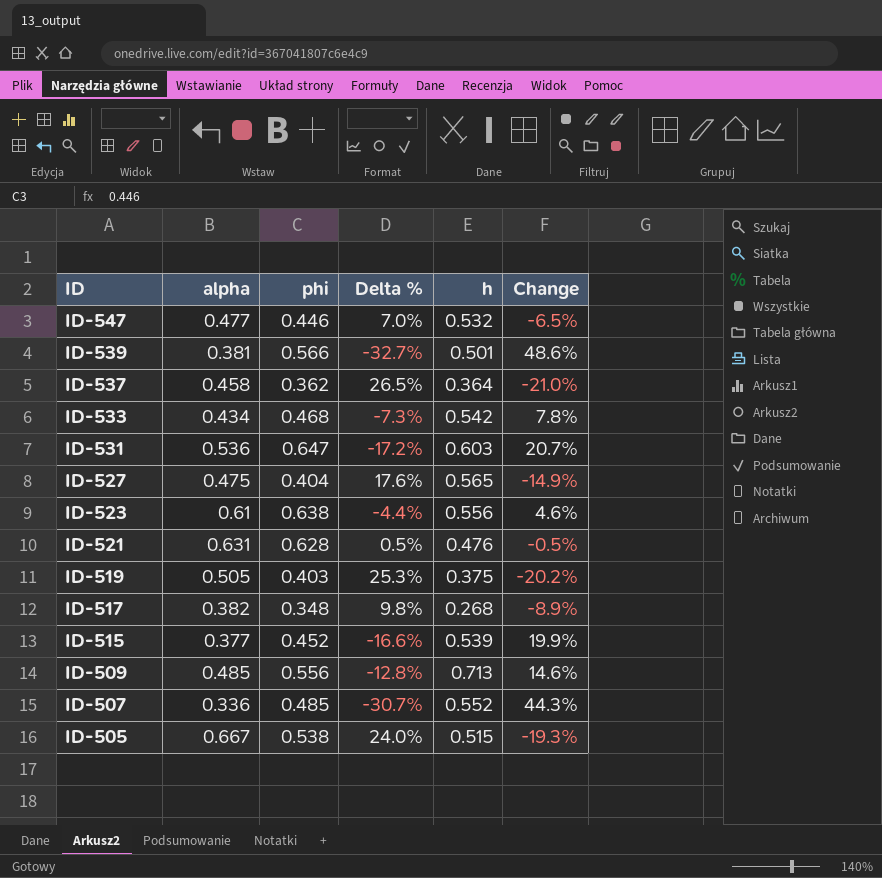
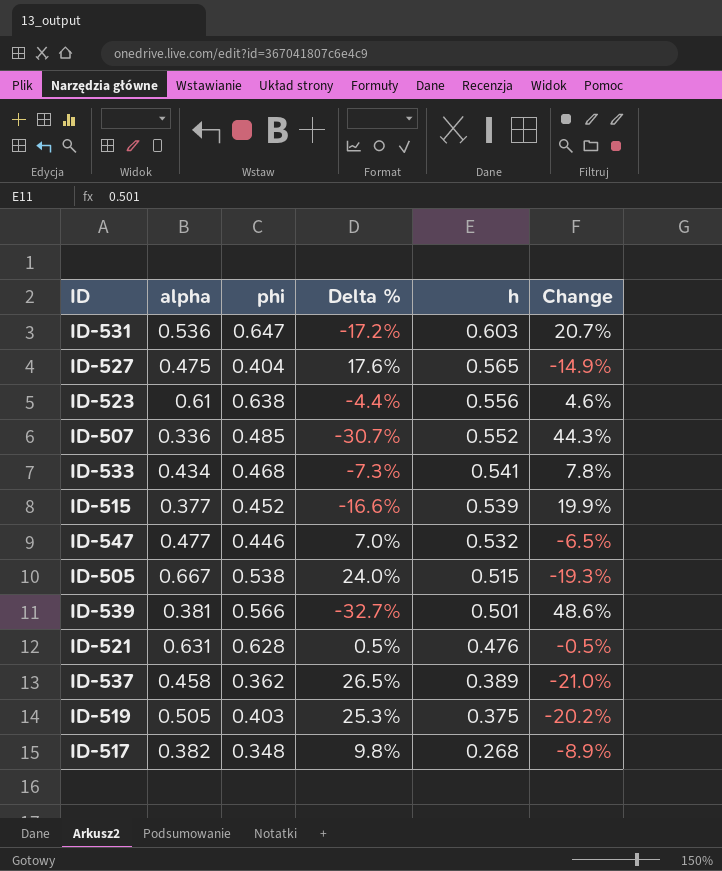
row order: ID descending -> h descending
row ID-509: 0.485 | 0.556 | -12.8% | 0.713 | 14.6% -> none
ID-533 | h: 0.542 -> 0.541
ID-537 | h: 0.364 -> 0.389

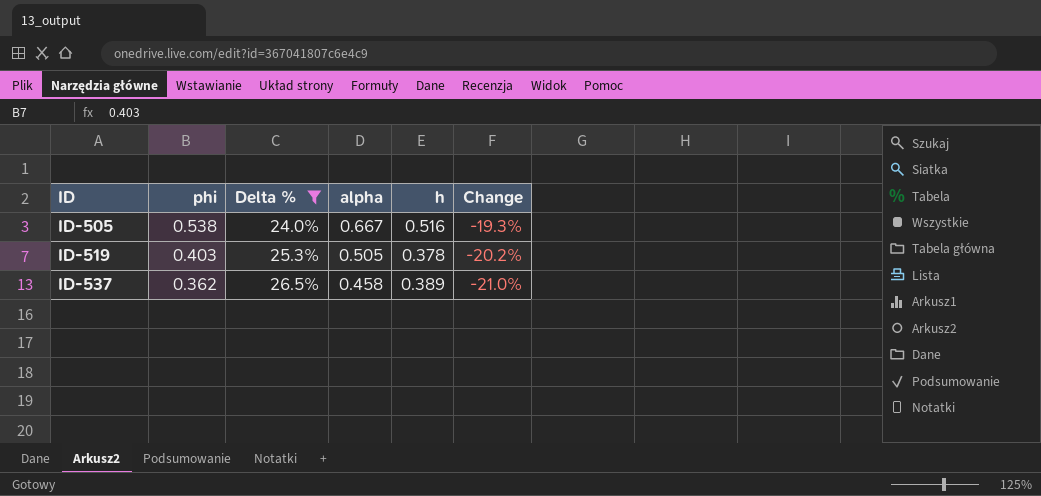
filter: none -> Delta % >= 24.0%
row order: h descending -> ID ascending
column alpha | position: 2 -> 4
ID-505 | h: 0.515 -> 0.516
ID-519 | h: 0.375 -> 0.378

